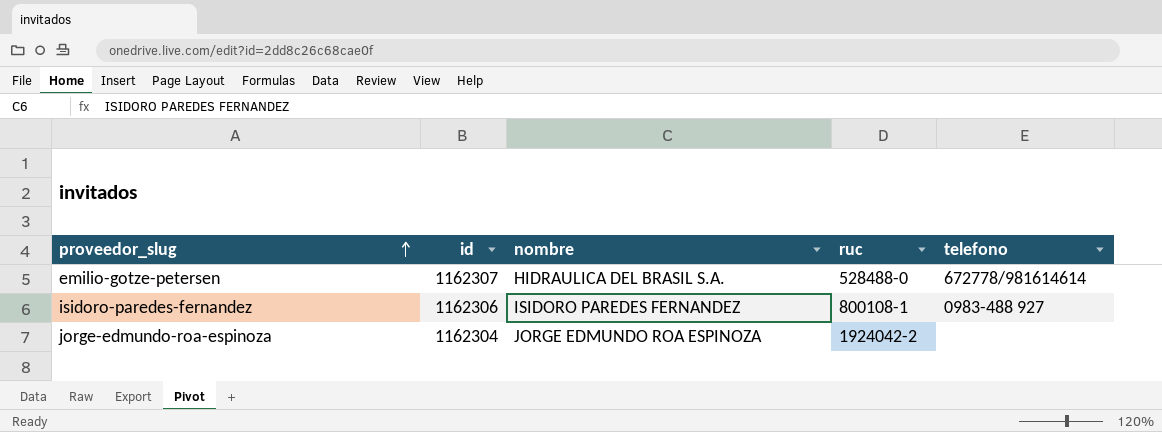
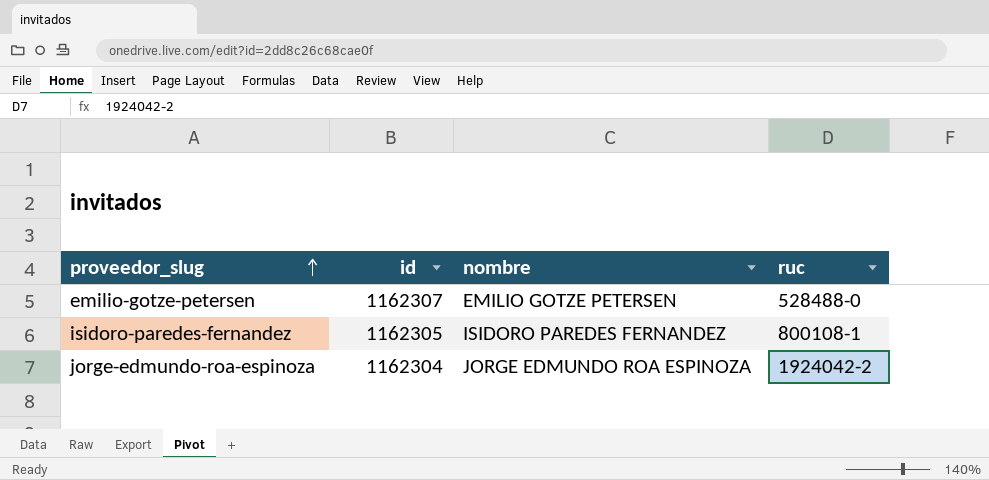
column telefono | position: 5 -> none
emilio-gotze-petersen | nombre: HIDRAULICA DEL BRASIL S.A. -> EMILIO GOTZE PETERSEN
isidoro-paredes-fernandez | id: 1162306 -> 1162305

